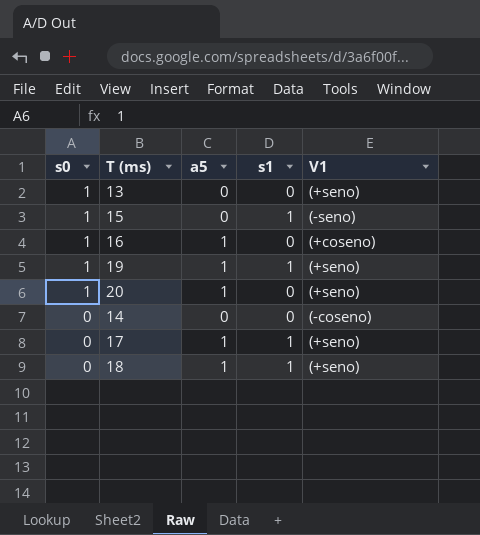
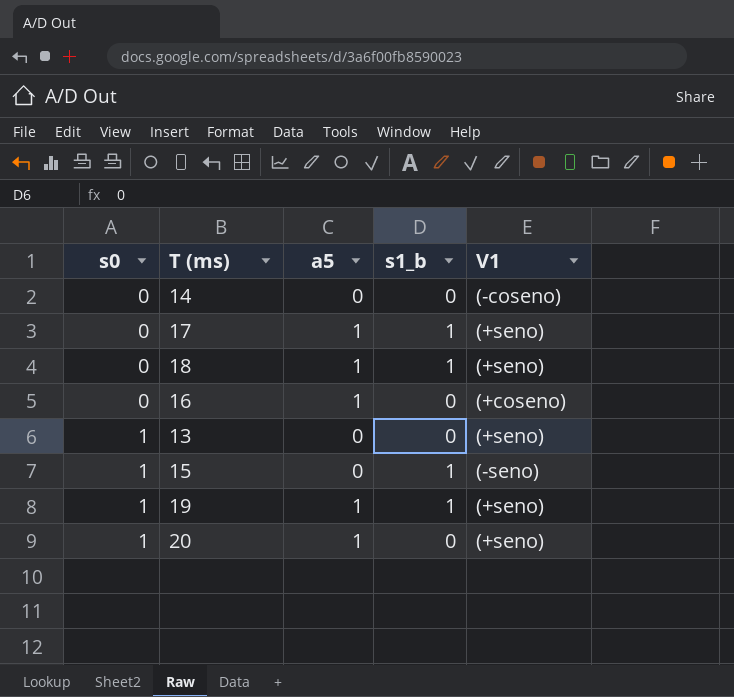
row order: s0 descending -> s0 ascending
column name: s1 -> s1_b
16 | s0: 1 -> 0

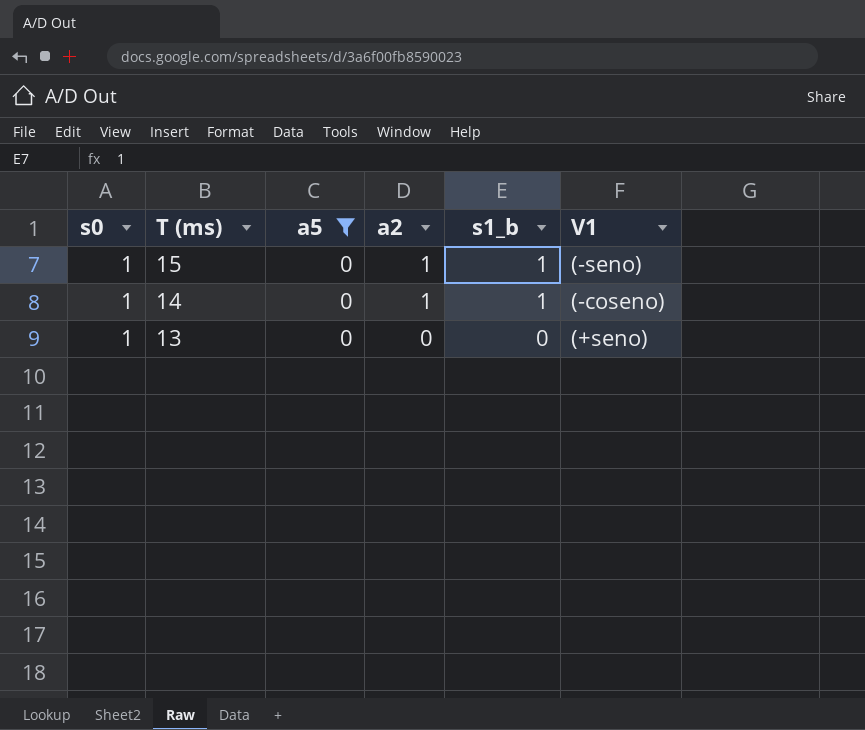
filter: none -> a5 = 0
row order: s0 ascending -> T (ms) descending
column a2 | position: none -> 4
14 | s0: 0 -> 1
14 | s1_b: 0 -> 1

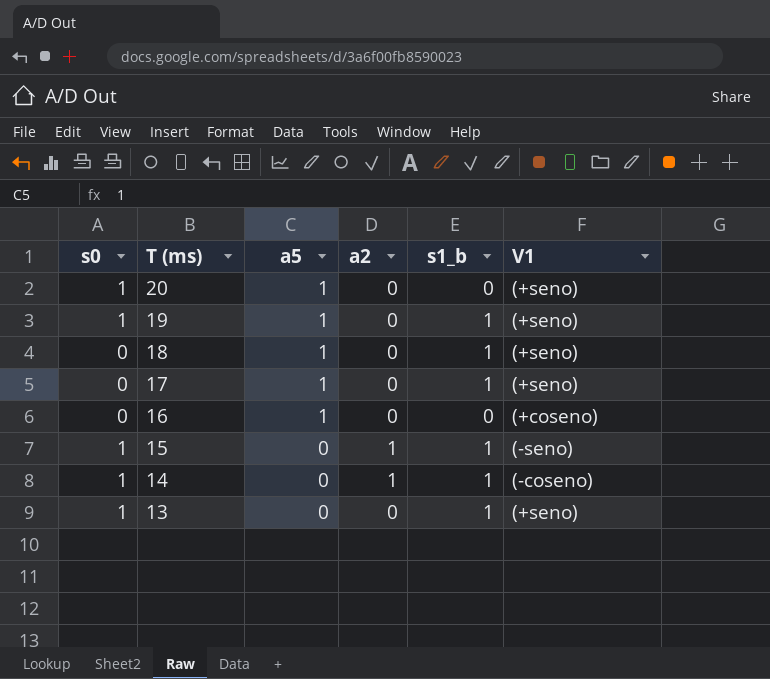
filter: a5 = 0 -> none
13 | s1_b: 0 -> 1

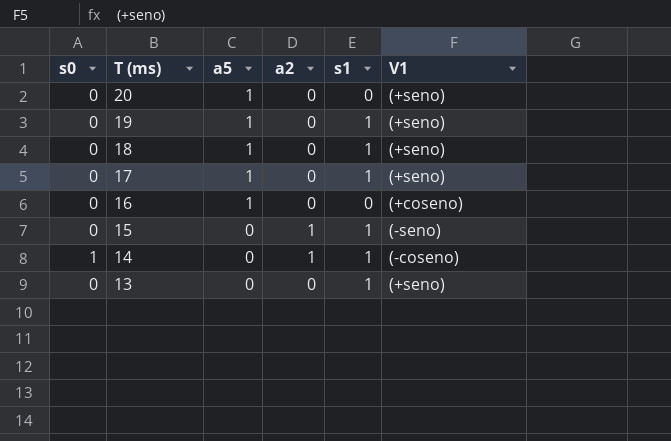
column name: s1_b -> s1
20 | s0: 1 -> 0
19 | s0: 1 -> 0
15 | s0: 1 -> 0
13 | s0: 1 -> 0

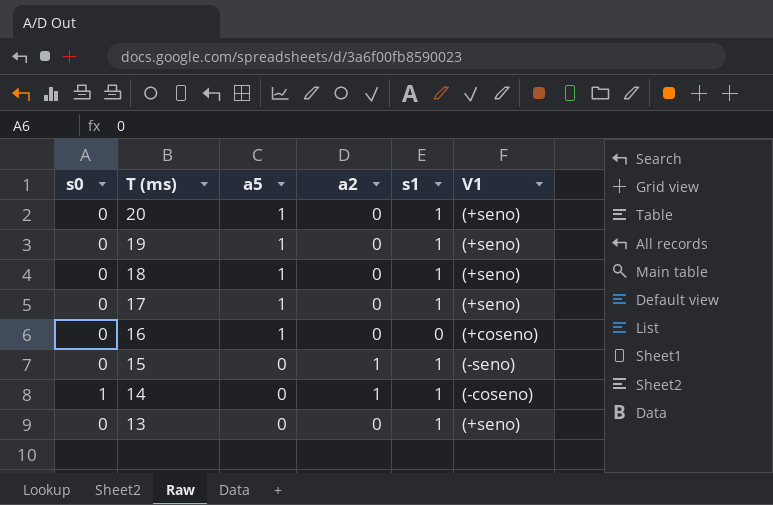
20 | s1: 0 -> 1

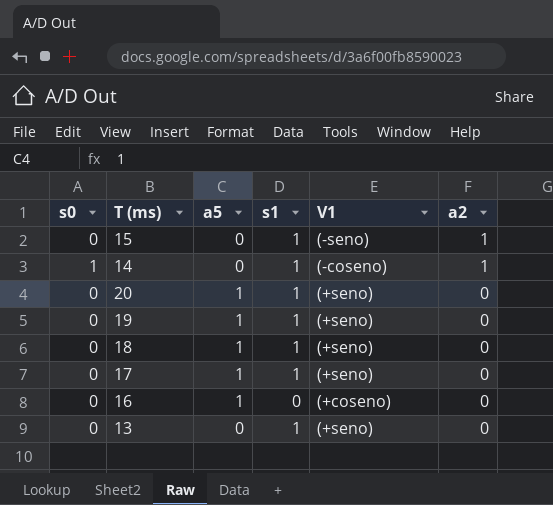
row order: T (ms) descending -> a2 descending
column a2 | position: 4 -> 6

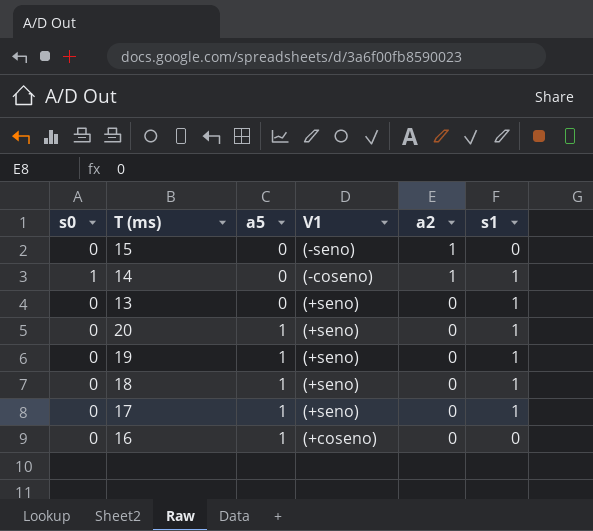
row order: a2 descending -> a5 ascending
column s1 | position: 4 -> 6
15 | s1: 1 -> 0

